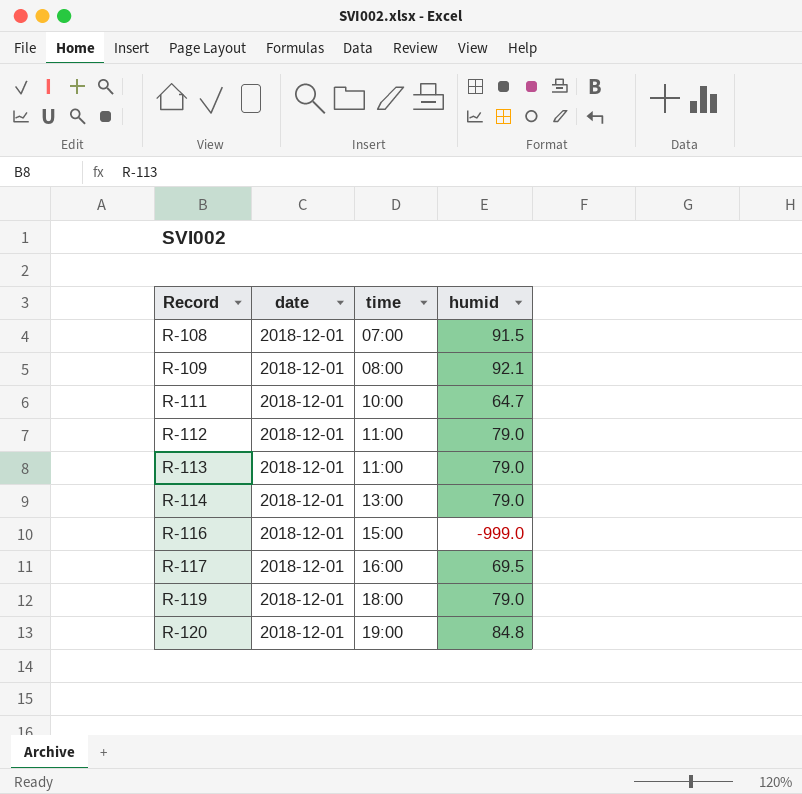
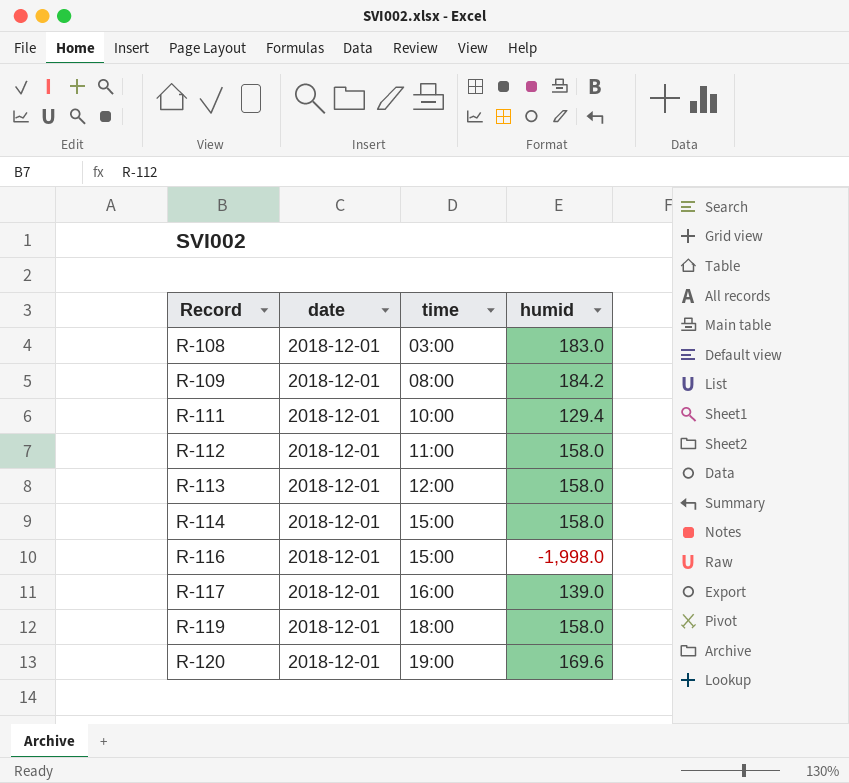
R-108 | time: 07:00 -> 03:00
R-108 | humid: 91.5 -> 183.0
R-109 | humid: 92.1 -> 184.2
R-111 | humid: 64.7 -> 129.4
R-112 | humid: 79.0 -> 158.0
R-113 | time: 11:00 -> 12:00
R-113 | humid: 79.0 -> 158.0
R-114 | time: 13:00 -> 15:00
R-114 | humid: 79.0 -> 158.0
R-116 | humid: -999.0 -> -1,998.0
R-117 | humid: 69.5 -> 139.0
R-119 | humid: 79.0 -> 158.0
R-120 | humid: 84.8 -> 169.6

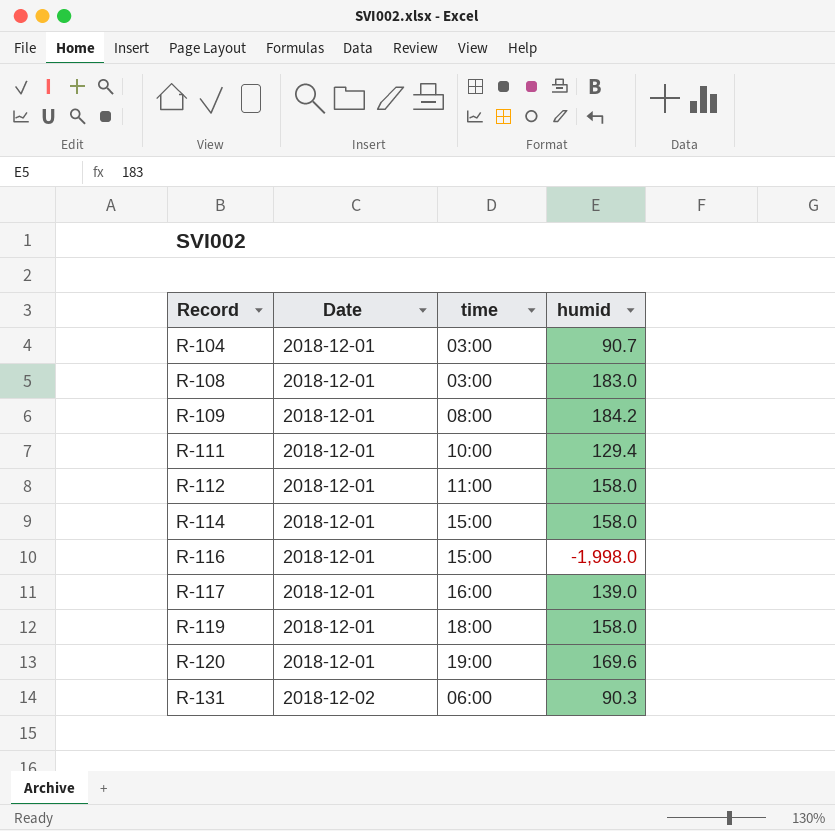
column name: date -> Date
row R-113: 2018-12-01 | 12:00 | 158.0 -> none
row R-104: none -> 2018-12-01 | 03:00 | 90.7
row R-131: none -> 2018-12-02 | 06:00 | 90.3

